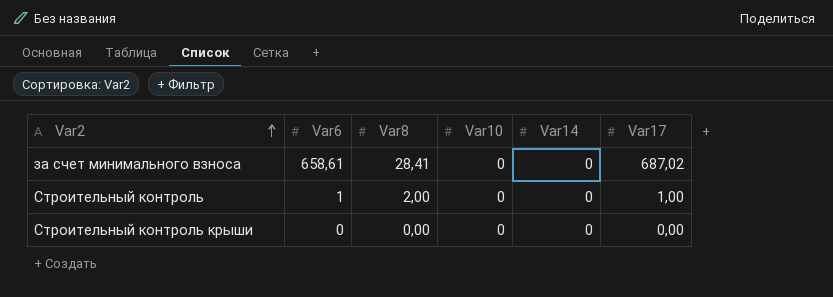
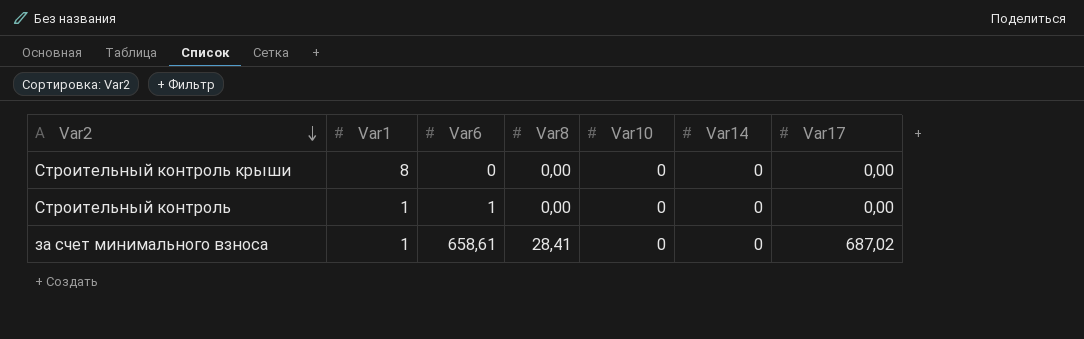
row order: Var2 ascending -> Var2 descending
column Var1 | position: none -> 2
Строительный контроль | Var8: 2,00 -> 0,00
Строительный контроль | Var17: 1,00 -> 0,00

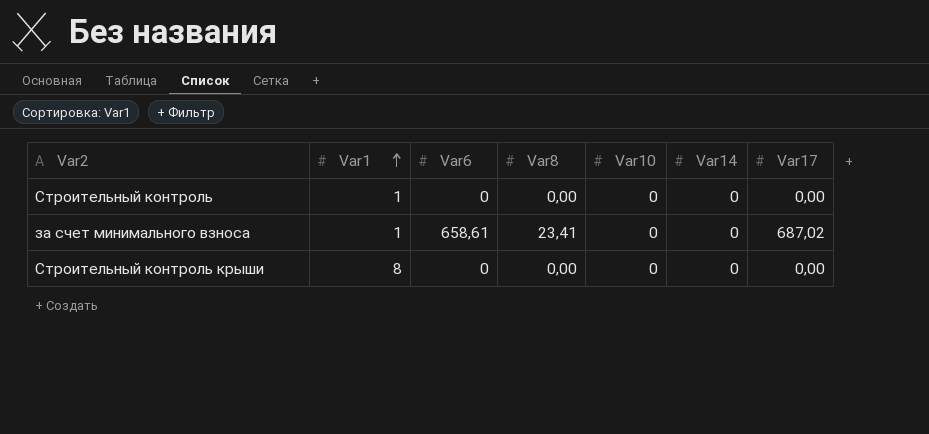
row order: Var2 descending -> Var1 ascending
Строительный контроль | Var6: 1 -> 0
за счет минимального взноса | Var8: 28,41 -> 23,41

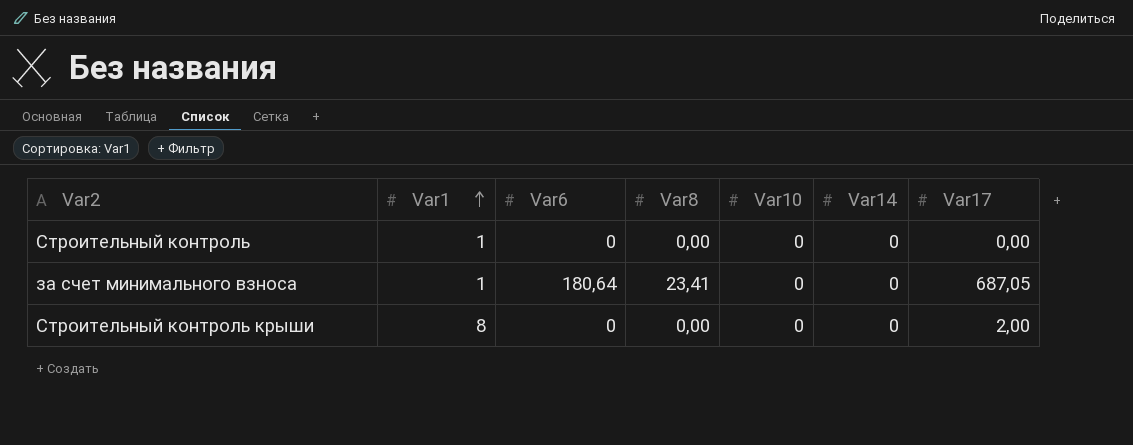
за счет минимального взноса | Var6: 658,61 -> 180,64
за счет минимального взноса | Var17: 687,02 -> 687,05
Строительный контроль крыши | Var17: 0,00 -> 2,00

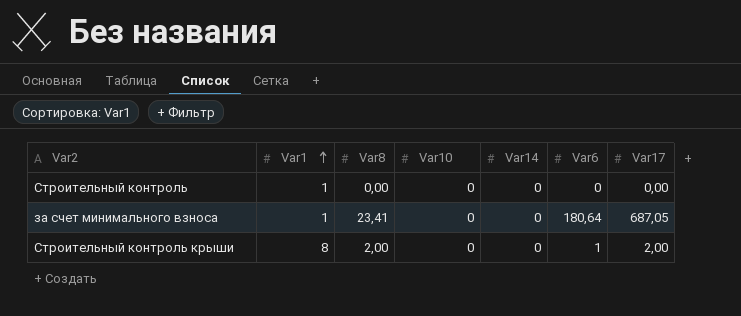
column Var6 | position: 3 -> 6
Строительный контроль крыши | Var8: 0,00 -> 2,00
Строительный контроль крыши | Var6: 0 -> 1

